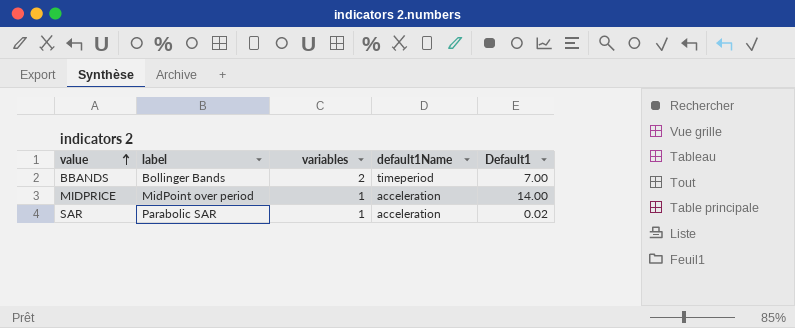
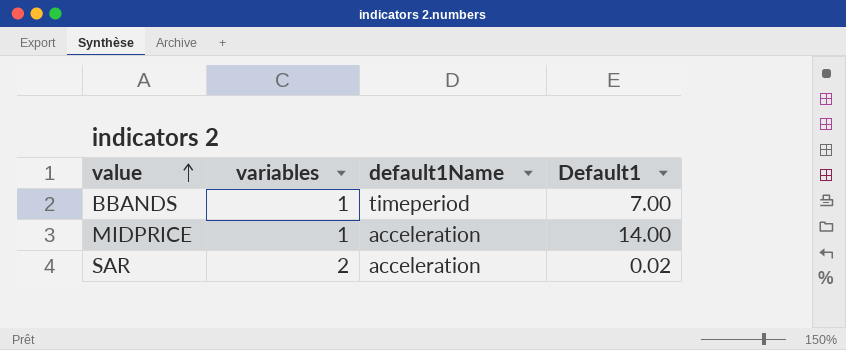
column label | position: 2 -> none
BBANDS | variables: 2 -> 1
SAR | variables: 1 -> 2

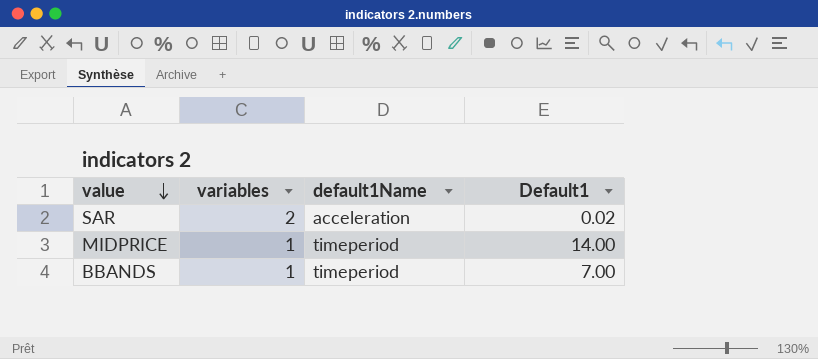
row order: value ascending -> value descending
MIDPRICE | default1Name: acceleration -> timeperiod

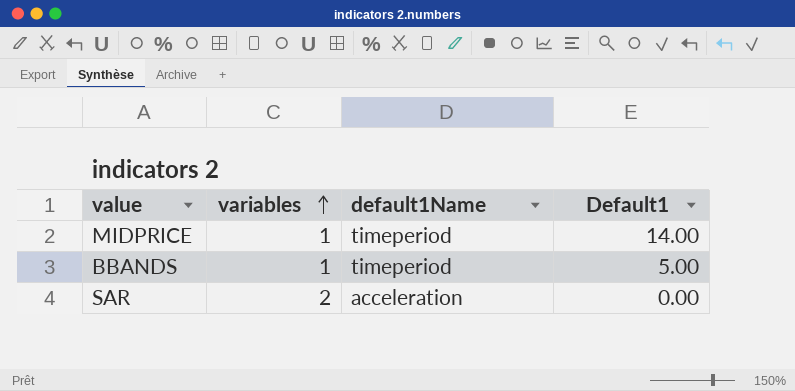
row order: value descending -> variables ascending
BBANDS | Default1: 7.00 -> 5.00
SAR | Default1: 0.02 -> 0.00

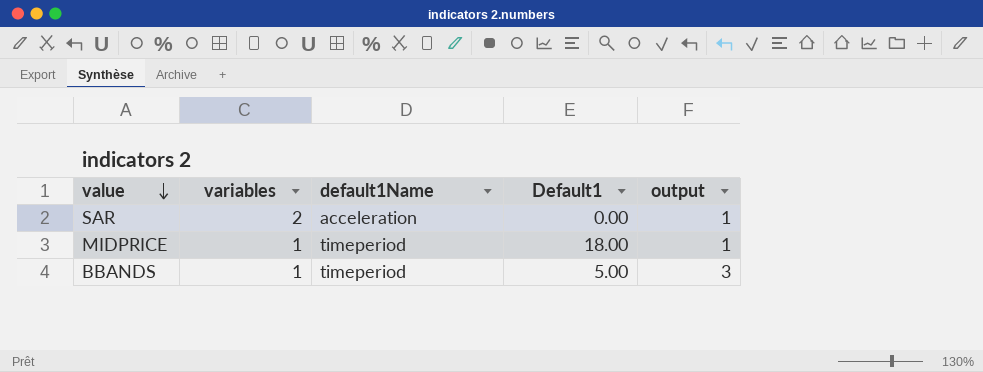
row order: variables ascending -> value descending
column output | position: none -> 5
MIDPRICE | Default1: 14.00 -> 18.00

